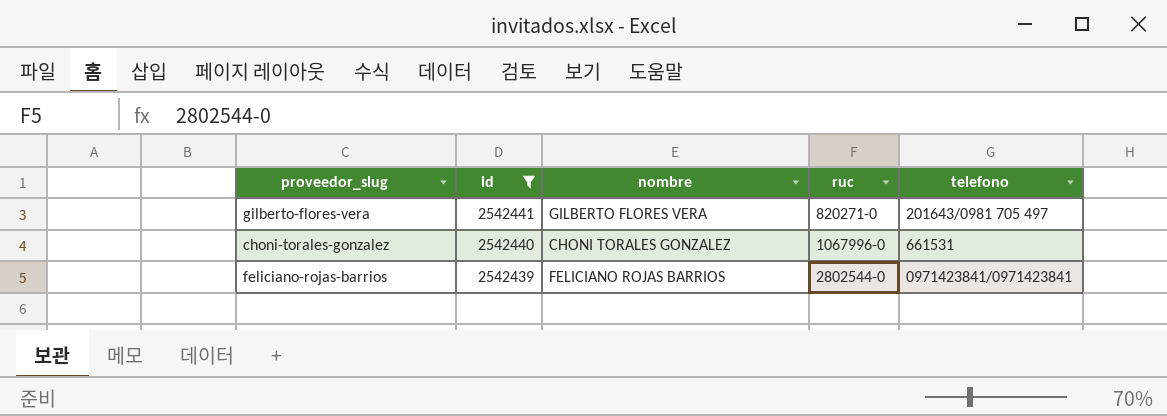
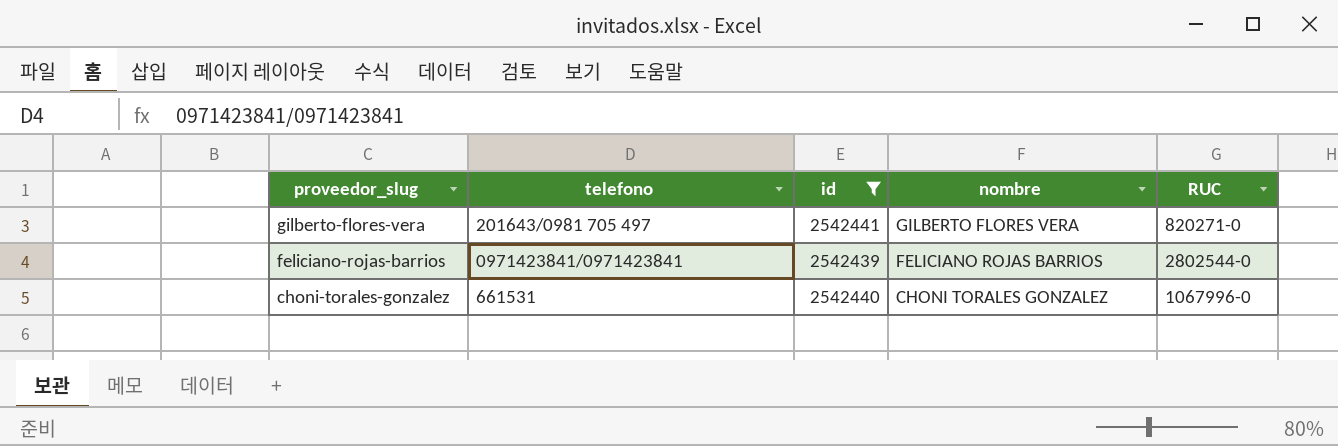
row order: id descending -> proveedor_slug descending
column telefono | position: 5 -> 2
column name: ruc -> RUC

